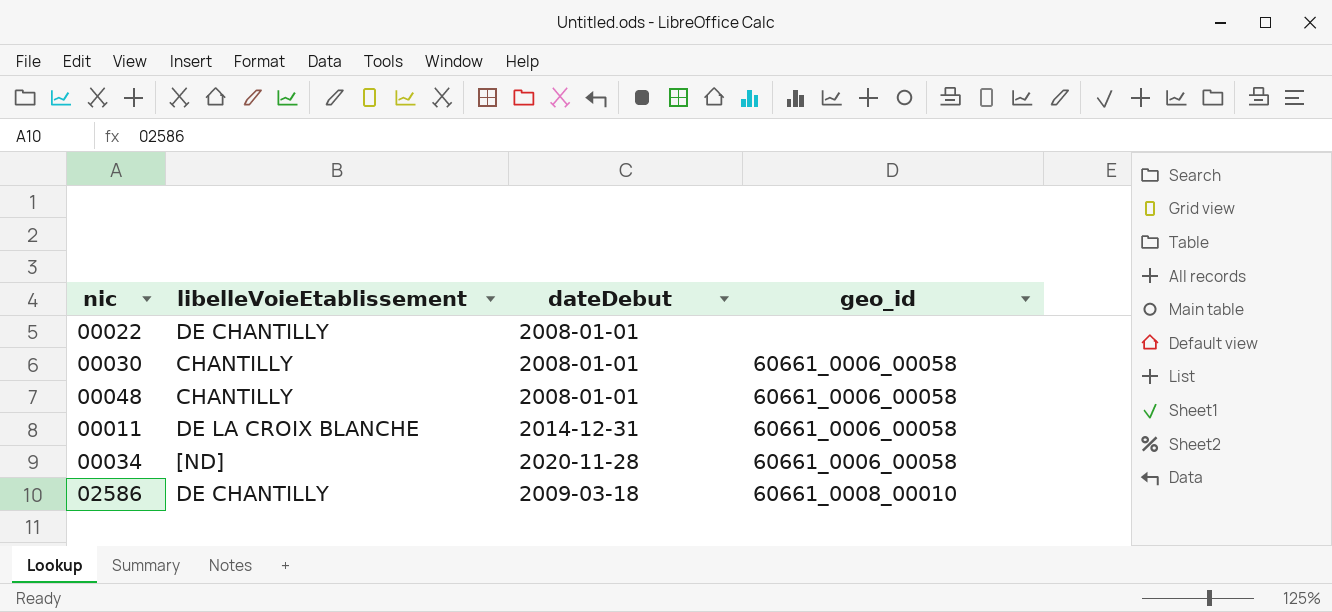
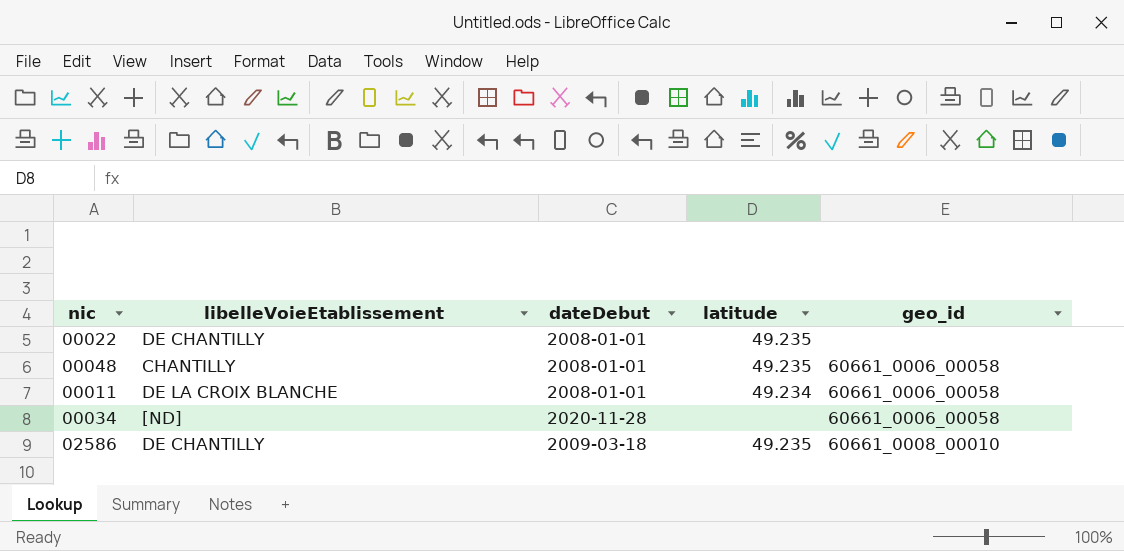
column latitude | position: none -> 4
row 00030: CHANTILLY | 2008-01-01 | 60661_0006_00058 -> none
00011 | dateDebut: 2014-12-31 -> 2008-01-01

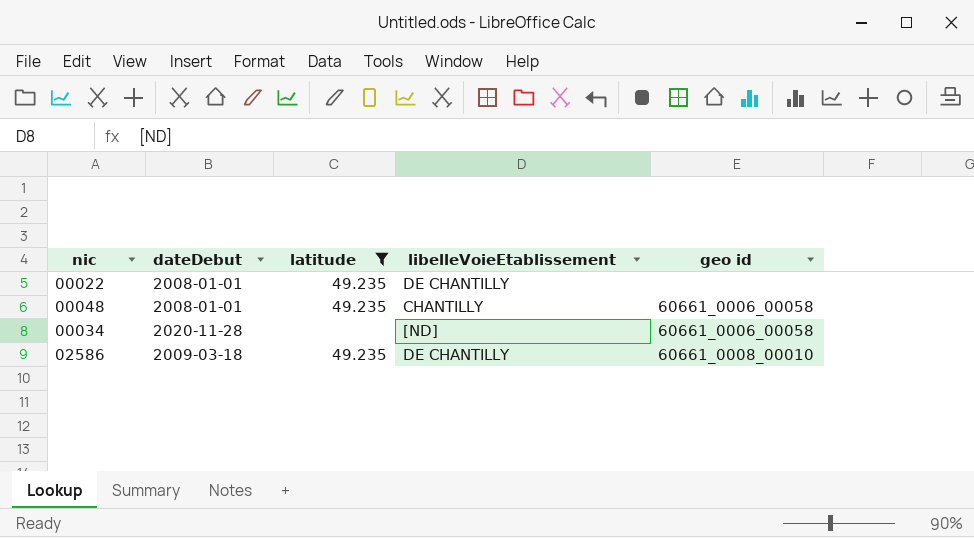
filter: none -> latitude != 49.234
column libelleVoieEtablissement | position: 2 -> 4
column name: geo_id -> geo id

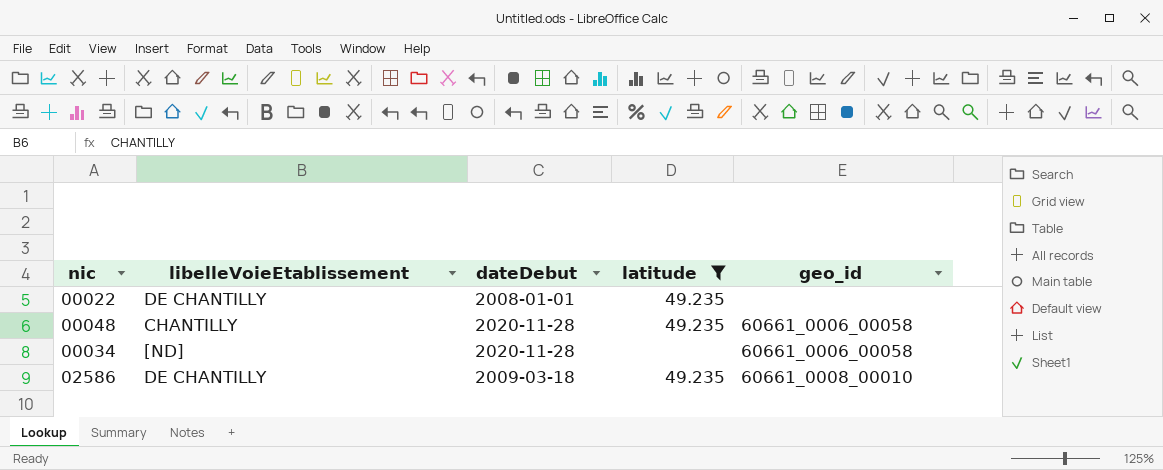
column libelleVoieEtablissement | position: 4 -> 2
column name: geo id -> geo_id
00048 | dateDebut: 2008-01-01 -> 2020-11-28

